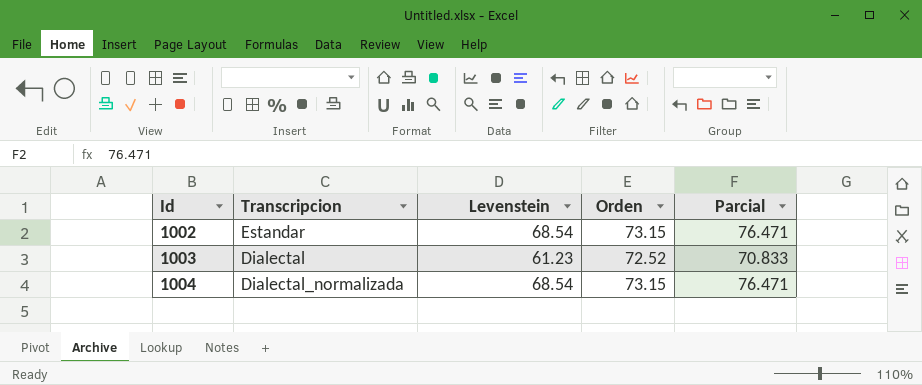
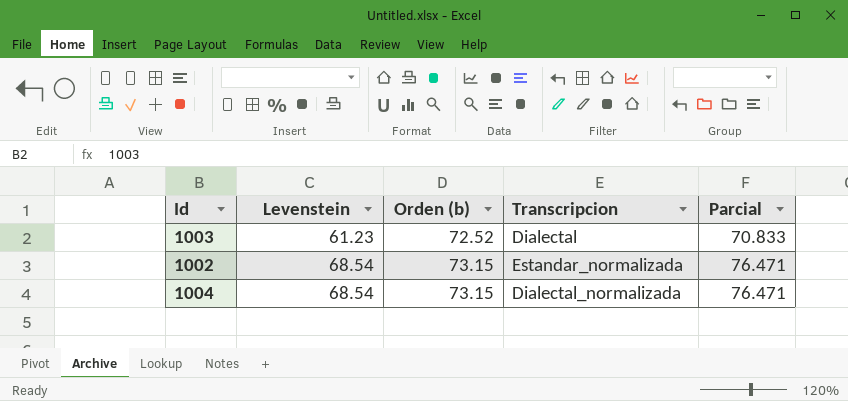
row order: Id ascending -> Levenstein ascending
column name: Orden -> Orden (b)
column Transcripcion | position: 2 -> 4
1002 | Transcripcion: Estandar -> Estandar_normalizada

